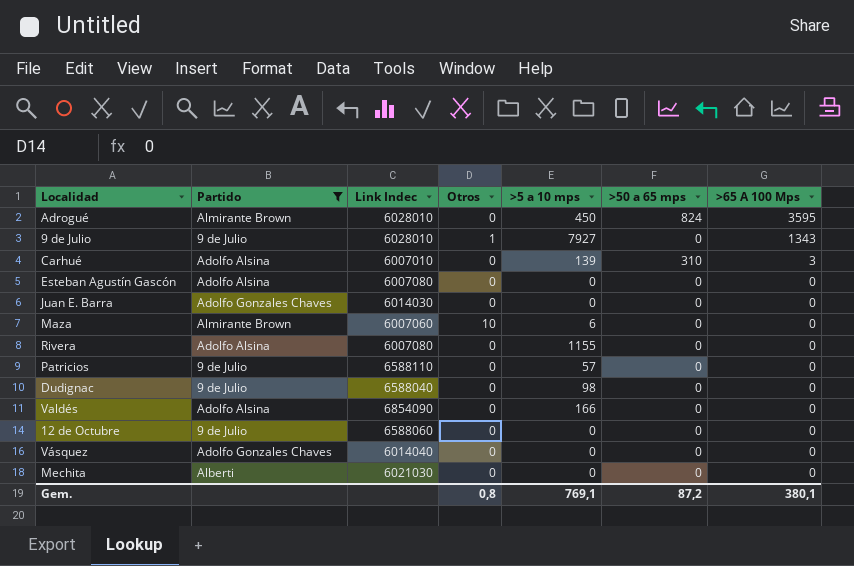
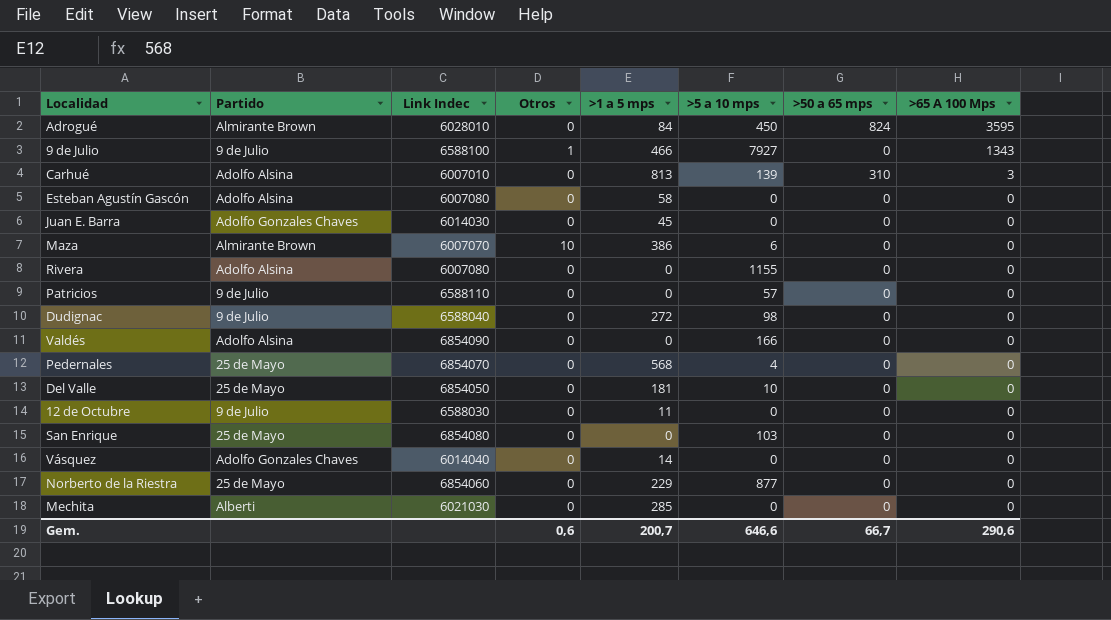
filter: Partido != 25 de Mayo -> none
column >1 a 5 mps | position: none -> 5
9 de Julio | Link Indec: 6028010 -> 6588100
Maza | Link Indec: 6007060 -> 6007070
12 de Octubre | Link Indec: 6588060 -> 6588030
Gem. | Otros: 0,8 -> 0,6
Gem. | >5 a 10 mps: 769,1 -> 646,6
Gem. | >50 a 65 mps: 87,2 -> 66,7
Gem. | >65 A 100 Mps: 380,1 -> 290,6

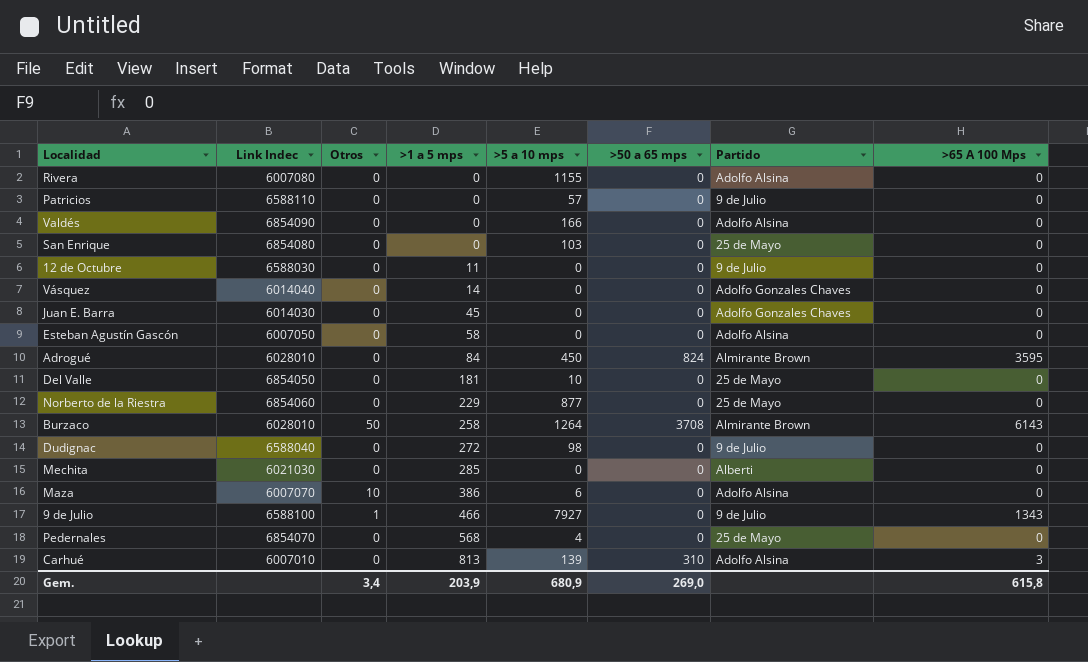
row order: >65 A 100 Mps descending -> >1 a 5 mps ascending
column Partido | position: 2 -> 7
Esteban Agustín Gascón | Link Indec: 6007080 -> 6007050
row Burzaco: none -> 6028010 | 50 | 258 | 1264 | 3708 | Almirante Brown | 6143
Maza | Partido: Almirante Brown -> Adolfo Alsina
Gem. | Otros: 0,6 -> 3,4
Gem. | >1 a 5 mps: 200,7 -> 203,9
Gem. | >5 a 10 mps: 646,6 -> 680,9
Gem. | >50 a 65 mps: 66,7 -> 269,0
Gem. | >65 A 100 Mps: 290,6 -> 615,8

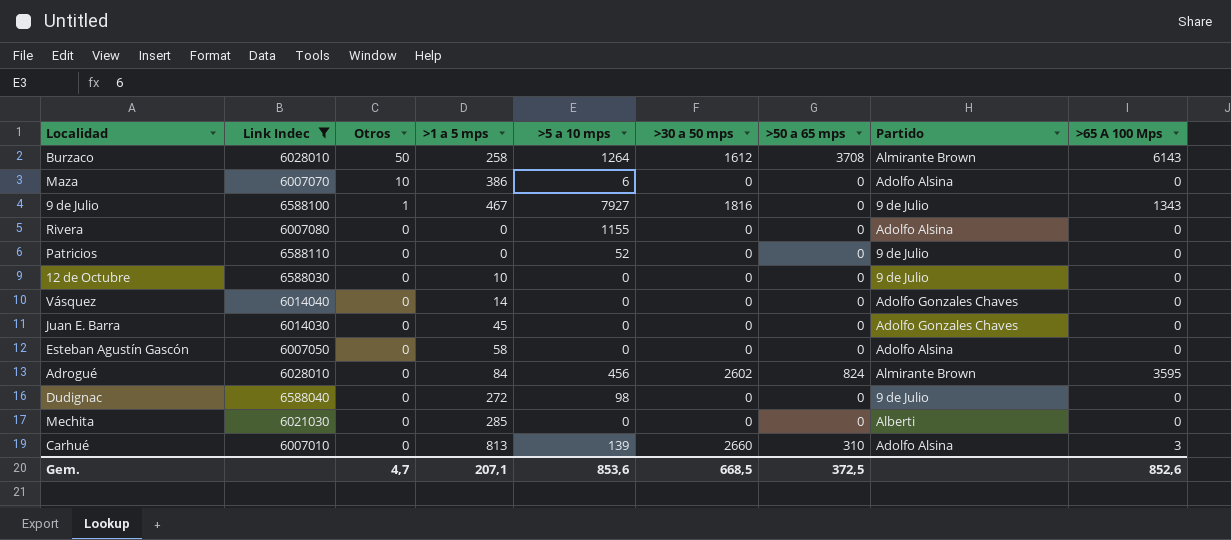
filter: none -> Link Indec <= 6588110
row order: >1 a 5 mps ascending -> Otros descending
column >30 a 50 mps | position: none -> 6
9 de Julio | >1 a 5 mps: 466 -> 467
Patricios | >5 a 10 mps: 57 -> 52
12 de Octubre | >1 a 5 mps: 11 -> 10
Adrogué | >5 a 10 mps: 450 -> 456
Gem. | Otros: 3,4 -> 4,7
Gem. | >1 a 5 mps: 203,9 -> 207,1
Gem. | >5 a 10 mps: 680,9 -> 853,6
Gem. | >50 a 65 mps: 269,0 -> 372,5
Gem. | >65 A 100 Mps: 615,8 -> 852,6

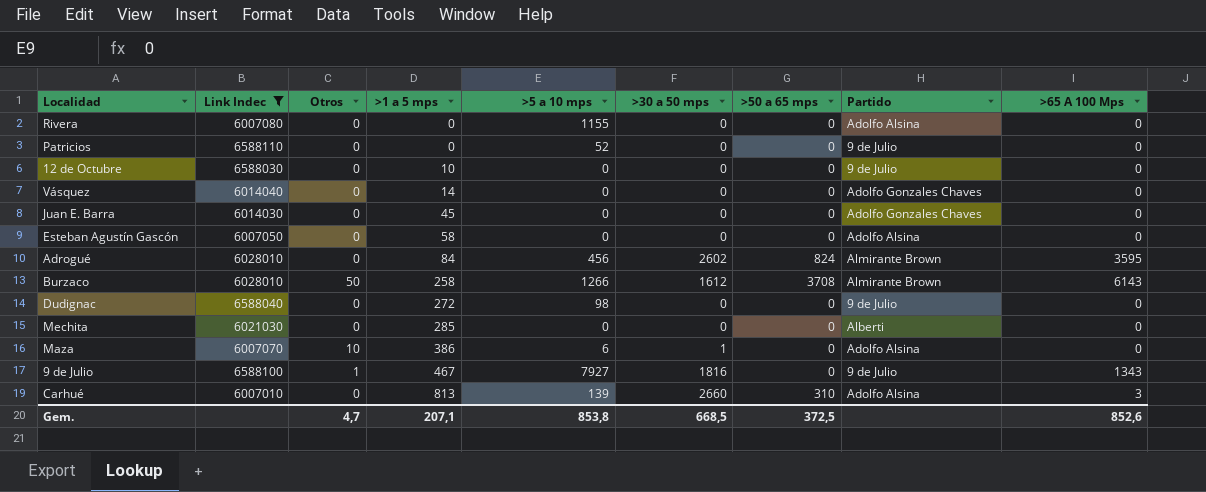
row order: Otros descending -> >1 a 5 mps ascending
Burzaco | >5 a 10 mps: 1264 -> 1266
Maza | >30 a 50 mps: 0 -> 1
Gem. | >5 a 10 mps: 853,6 -> 853,8

